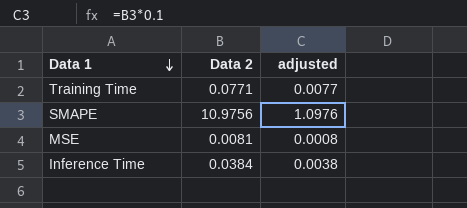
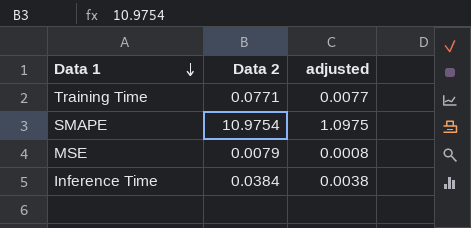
SMAPE | Data 2: 10.9756 -> 10.9754
SMAPE | adjusted: 1.0976 -> 1.0975
MSE | Data 2: 0.0081 -> 0.0079

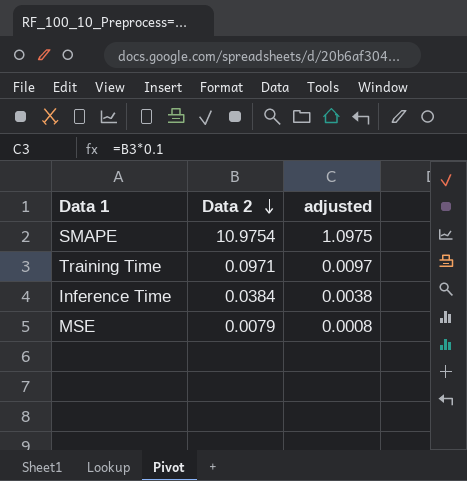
row order: Data 1 descending -> Data 2 descending
Training Time | Data 2: 0.0771 -> 0.0971
Training Time | adjusted: 0.0077 -> 0.0097

